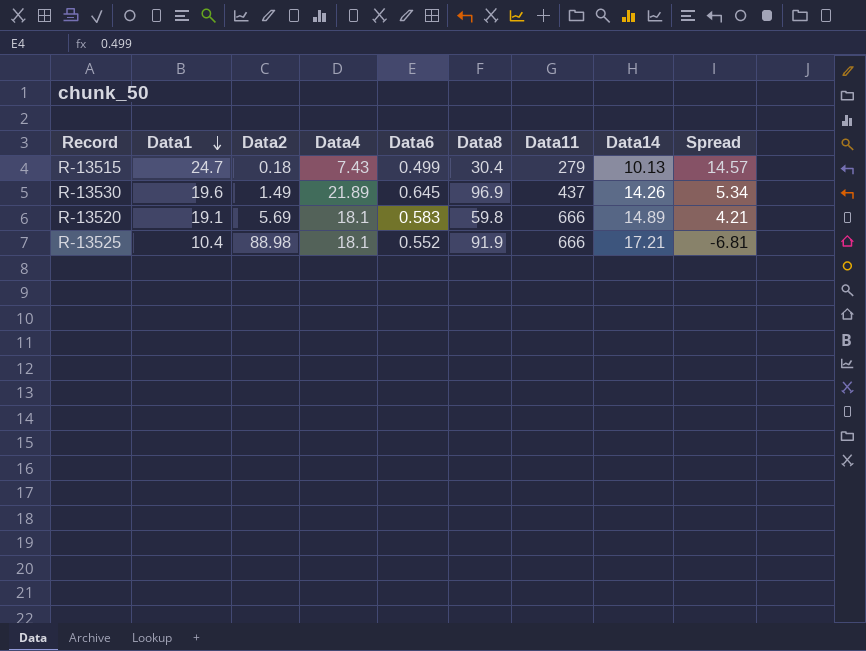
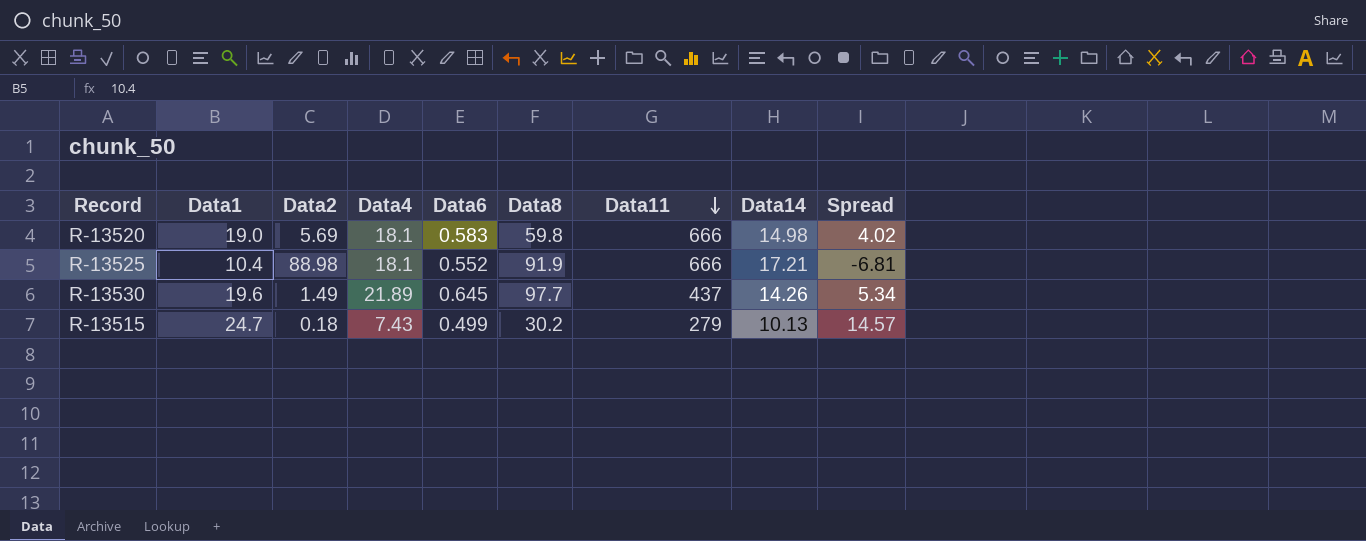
row order: Data1 descending -> Data11 descending
R-13520 | Data1: 19.1 -> 19.0
R-13520 | Data14: 14.89 -> 14.98
R-13520 | Spread: 4.21 -> 4.02
R-13530 | Data8: 96.9 -> 97.7
R-13515 | Data8: 30.4 -> 30.2

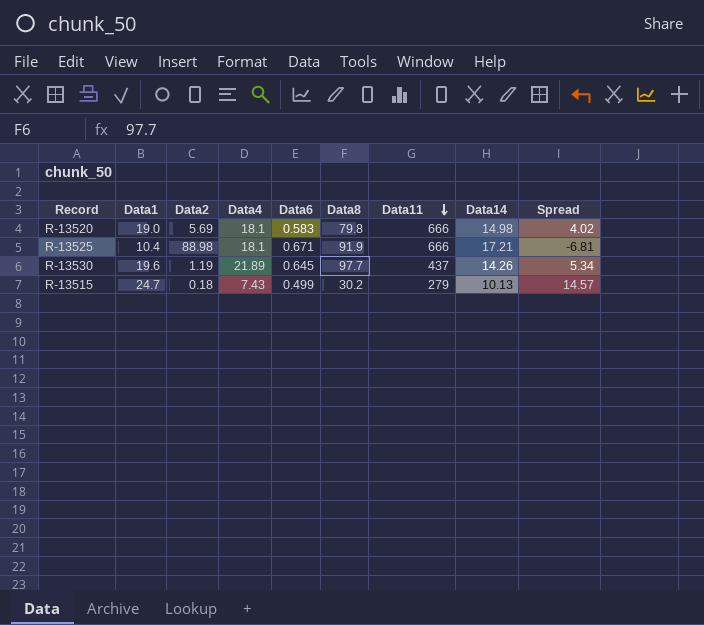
R-13520 | Data8: 59.8 -> 79.8
R-13525 | Data6: 0.552 -> 0.671
R-13530 | Data2: 1.49 -> 1.19

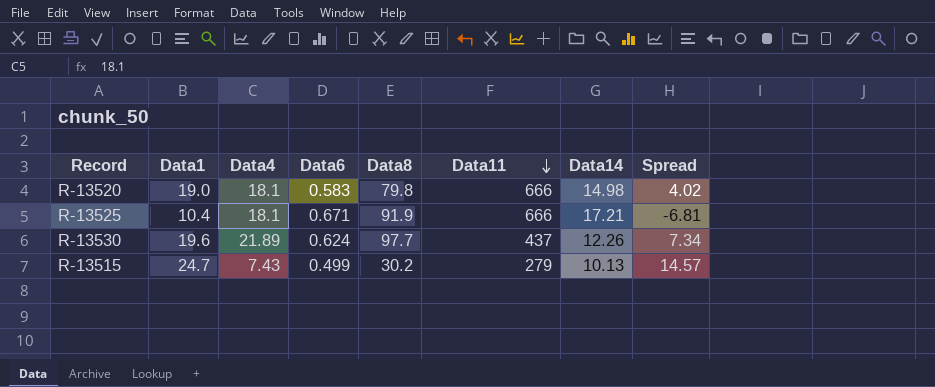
column Data2 | position: 3 -> none
R-13530 | Data6: 0.645 -> 0.624
R-13530 | Data14: 14.26 -> 12.26
R-13530 | Spread: 5.34 -> 7.34

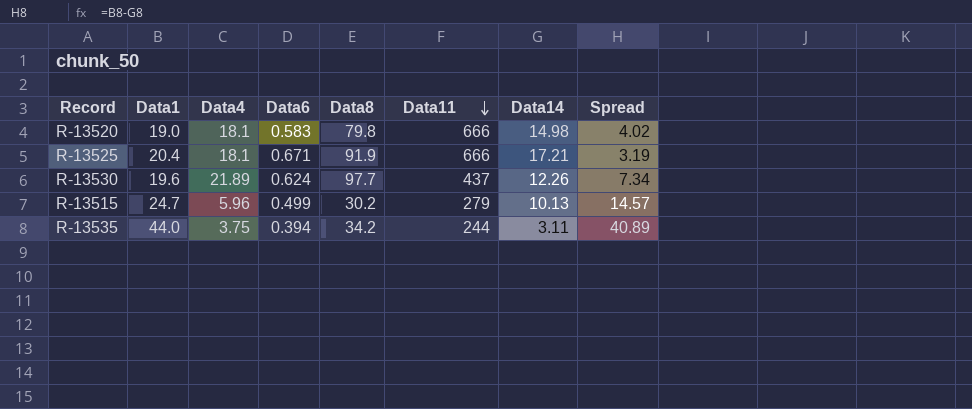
R-13525 | Data1: 10.4 -> 20.4
R-13525 | Spread: -6.81 -> 3.19
R-13515 | Data4: 7.43 -> 5.96
row R-13535: none -> 44.0 | 3.75 | 0.394 | 34.2 | 244 | 3.11 | 40.89

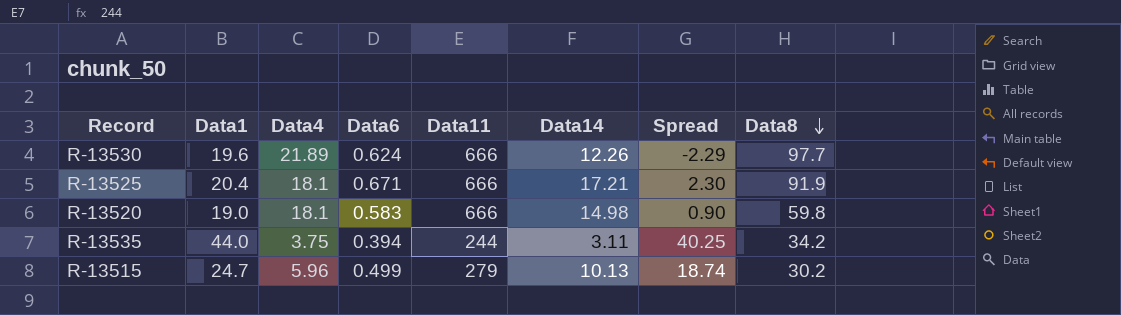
row order: Data11 descending -> Data8 descending
column Spread | formula: [Data1] - [Data14] -> [Data1] - [Data4]
column Data8 | position: 5 -> 8
R-13530 | Data11: 437 -> 666
R-13520 | Data8: 79.8 -> 59.8

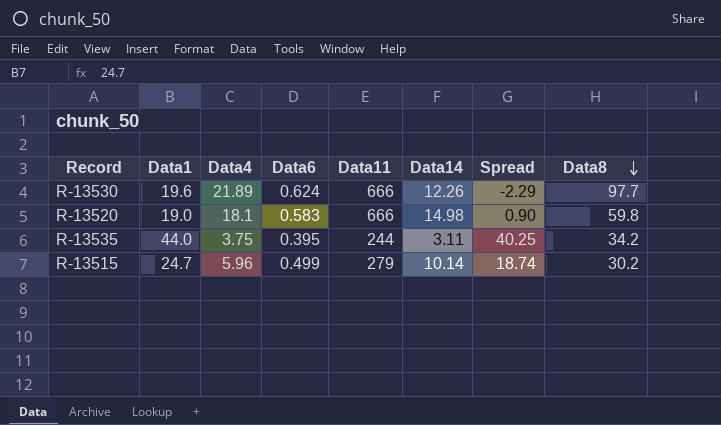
row R-13525: 20.4 | 18.1 | 0.671 | 666 | 17.21 | 2.30 | 91.9 -> none
R-13535 | Data6: 0.394 -> 0.395
R-13515 | Data14: 10.13 -> 10.14

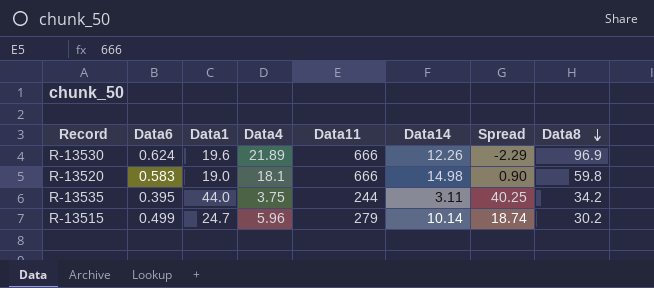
column Data6 | position: 4 -> 2
R-13530 | Data8: 97.7 -> 96.9

